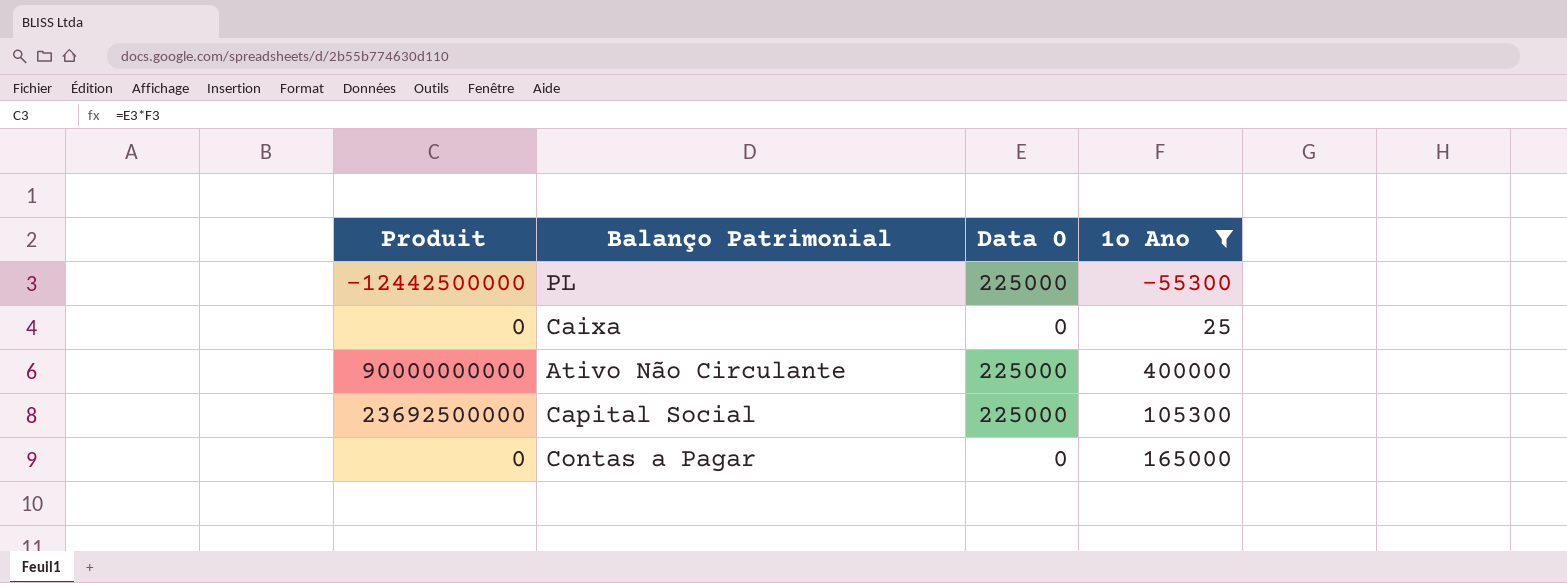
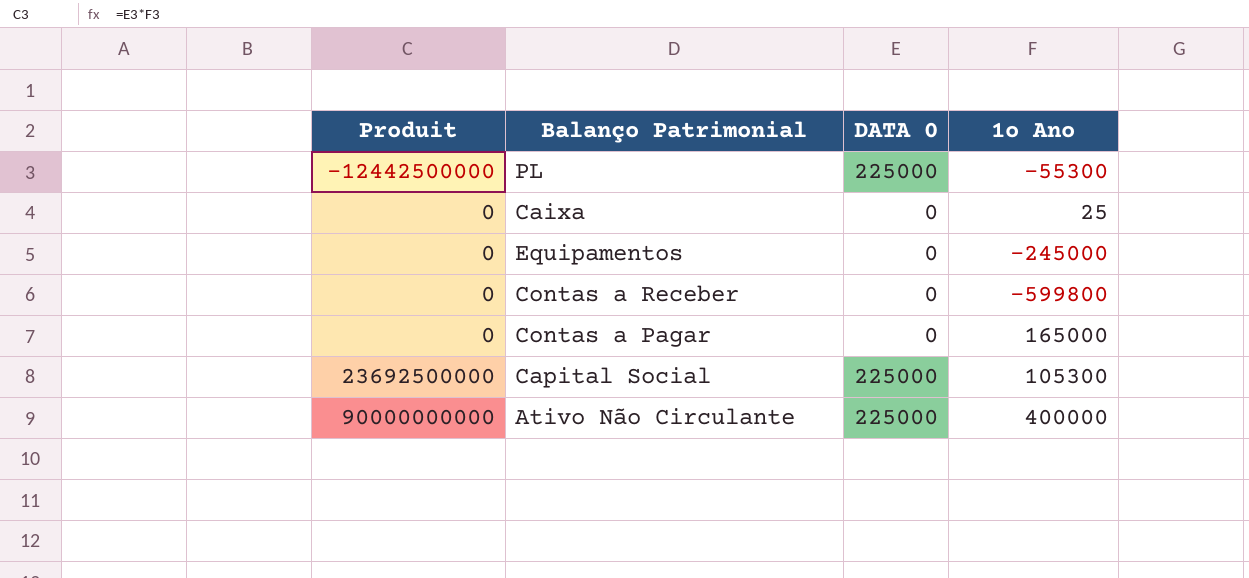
filter: 1o Ano >= -55300 -> none
row order: none -> Produit ascending
column name: Data 0 -> DATA 0

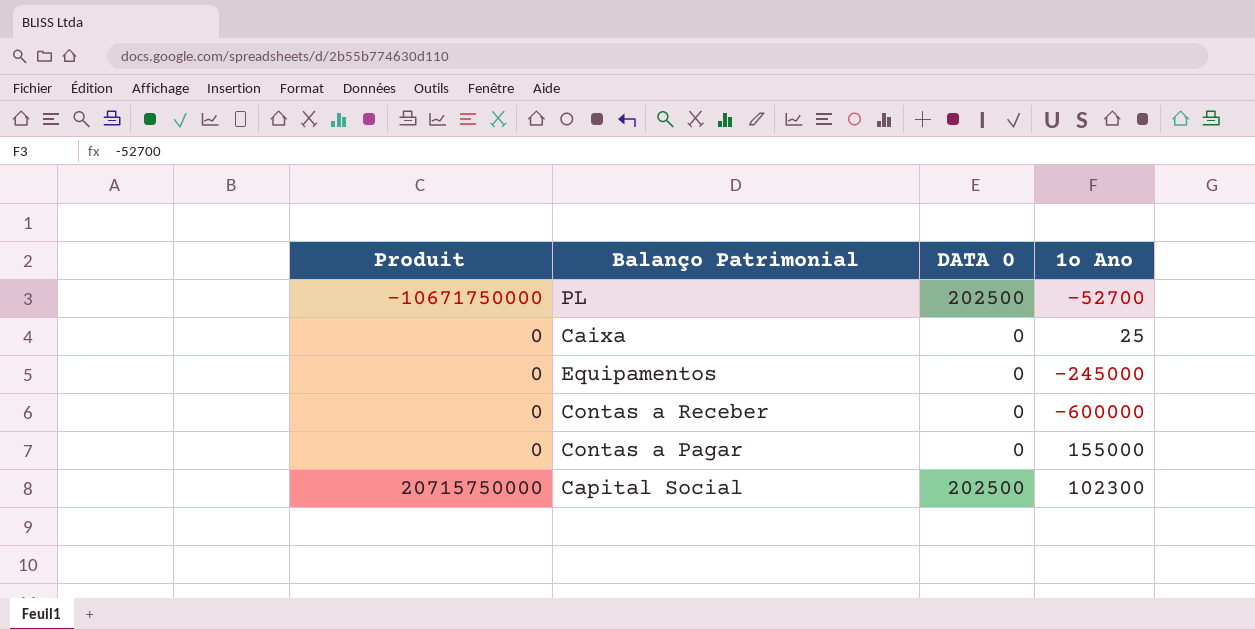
row Ativo Não Circulante: 90000000000 | 225000 | 400000 -> none
PL | Produit: -12442500000 -> -10671750000
PL | DATA 0: 225000 -> 202500
PL | 1o Ano: -55300 -> -52700
Contas a Receber | 1o Ano: -599800 -> -600000
Contas a Pagar | 1o Ano: 165000 -> 155000
Capital Social | Produit: 23692500000 -> 20715750000
Capital Social | DATA 0: 225000 -> 202500
Capital Social | 1o Ano: 105300 -> 102300

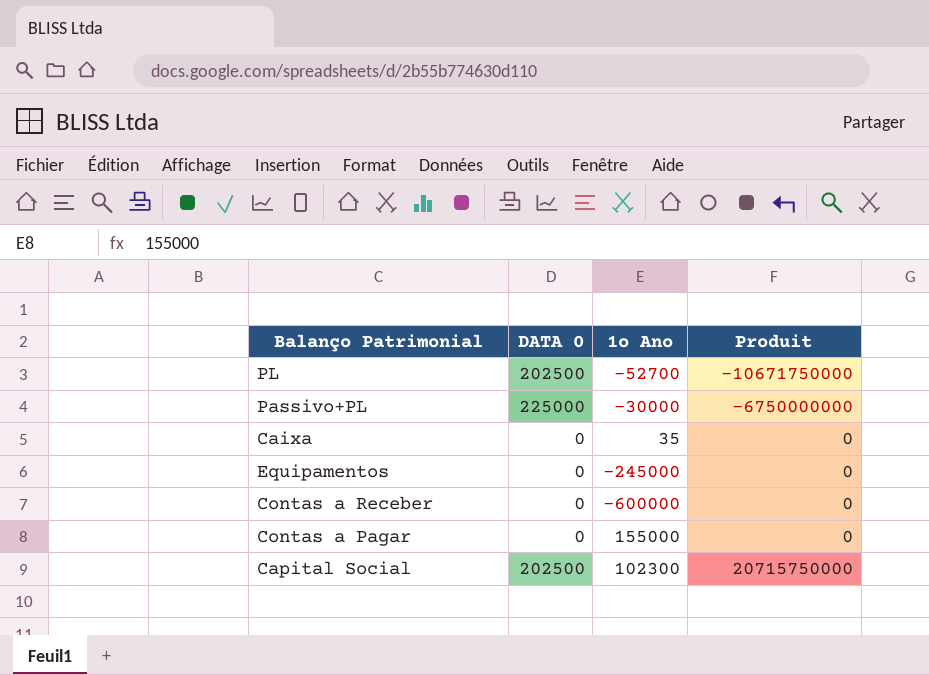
column Produit | position: 1 -> 4
row Passivo+PL: none -> 225000 | -30000 | -6750000000
Caixa | 1o Ano: 25 -> 35

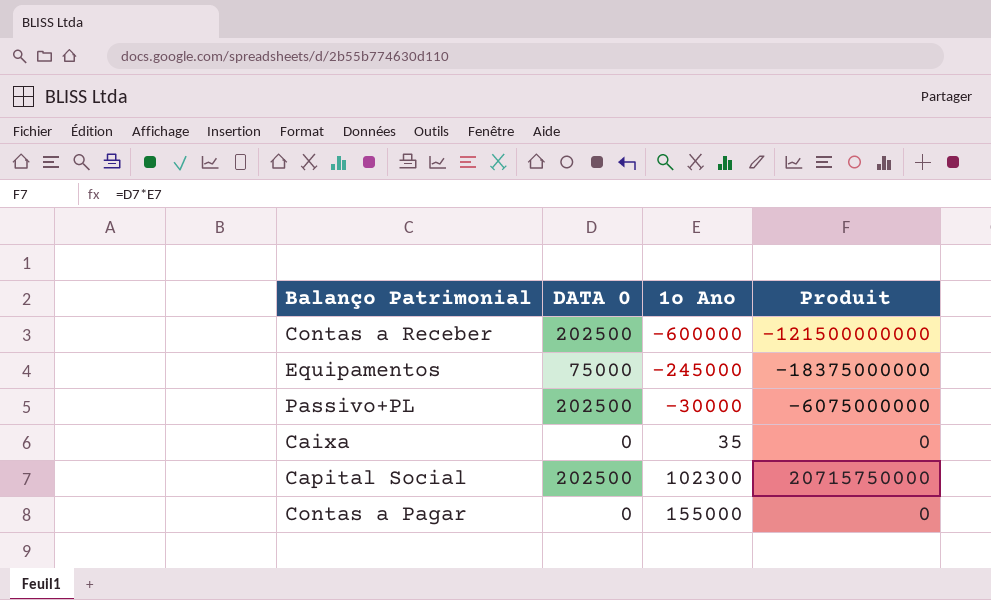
row order: Produit ascending -> 1o Ano ascending
row PL: 202500 | -52700 | -10671750000 -> none
Contas a Receber | DATA 0: 0 -> 202500
Contas a Receber | Produit: 0 -> -121500000000
Equipamentos | DATA 0: 0 -> 75000
Equipamentos | Produit: 0 -> -18375000000
Passivo+PL | DATA 0: 225000 -> 202500
Passivo+PL | Produit: -6750000000 -> -6075000000

